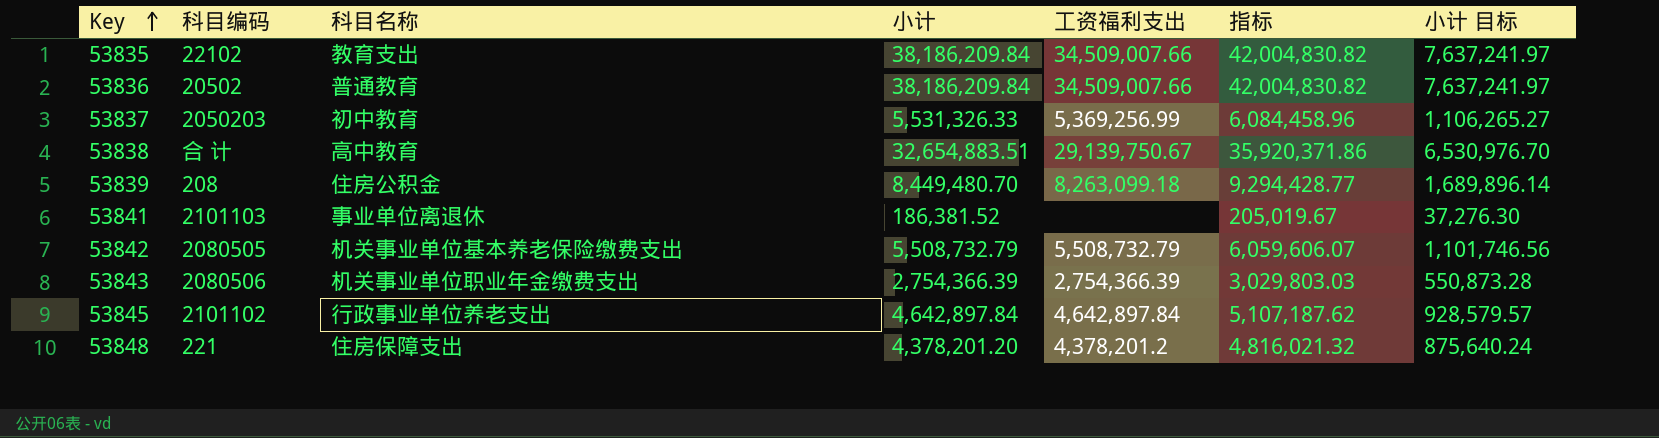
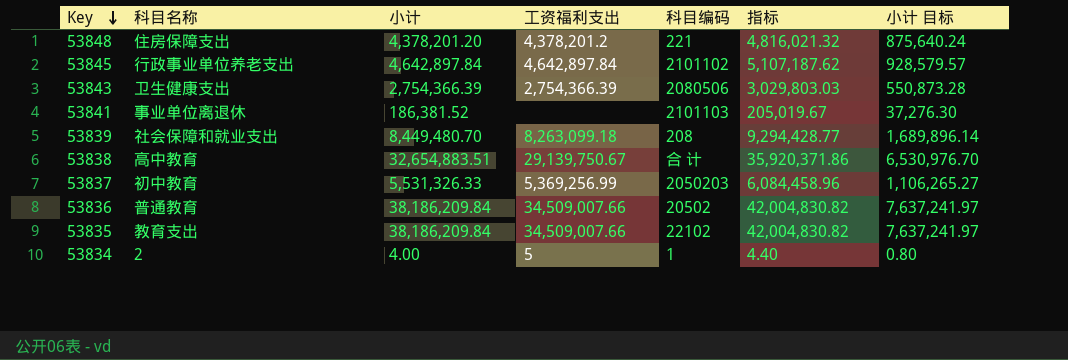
row order: Key ascending -> Key descending
column 科目编码 | position: 2 -> 5
row 53842: 2080505 | 机关事业单位基本养老保险缴费支出 | 5,508,732.79 | 5,508,732.79 | 6,059,606.07 | 1,101,746.56 -> none
53843 | 科目名称: 机关事业单位职业年金缴费支出 -> 卫生健康支出
53839 | 科目名称: 住房公积金 -> 社会保障和就业支出
row 53834: none -> 2 | 4.00 | 5 | 1 | 4.40 | 0.80

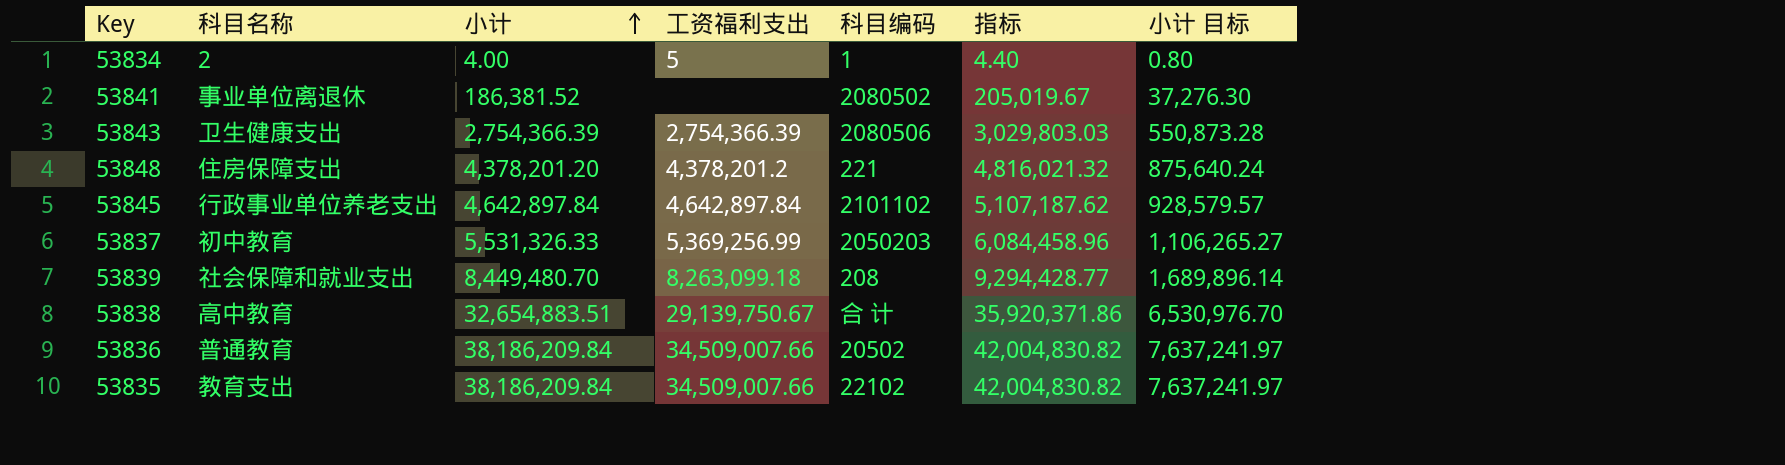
row order: Key descending -> 小计 ascending
53841 | 科目编码: 2101103 -> 2080502

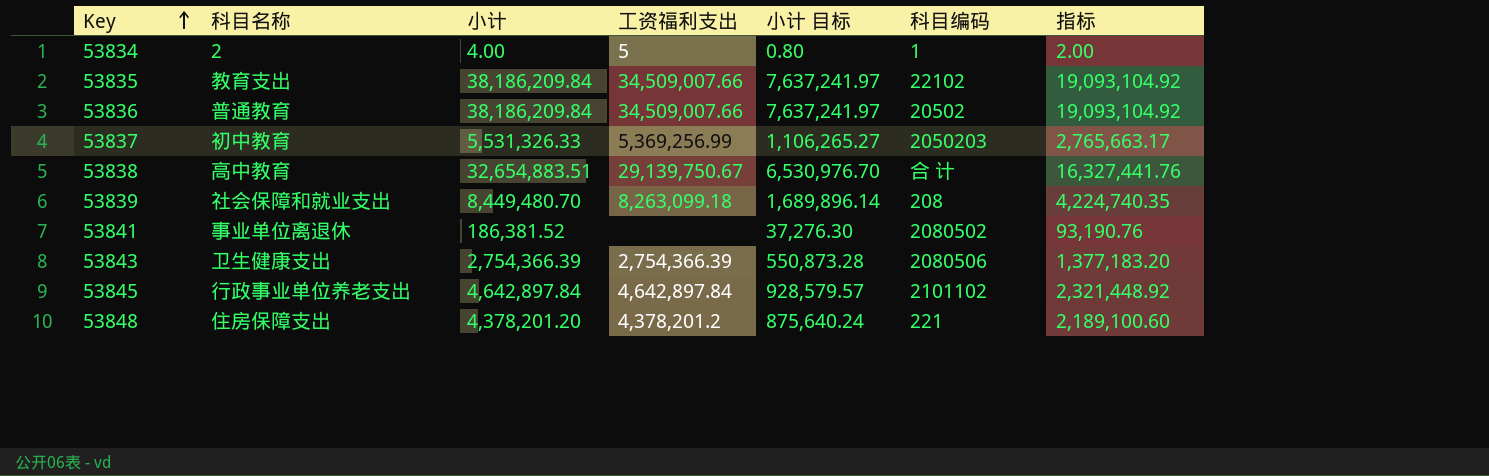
row order: 小计 ascending -> Key ascending
column 小计 目标 | position: 7 -> 5
column 指标 | formula: [小计] * 1.1 -> [小计] * 0.5

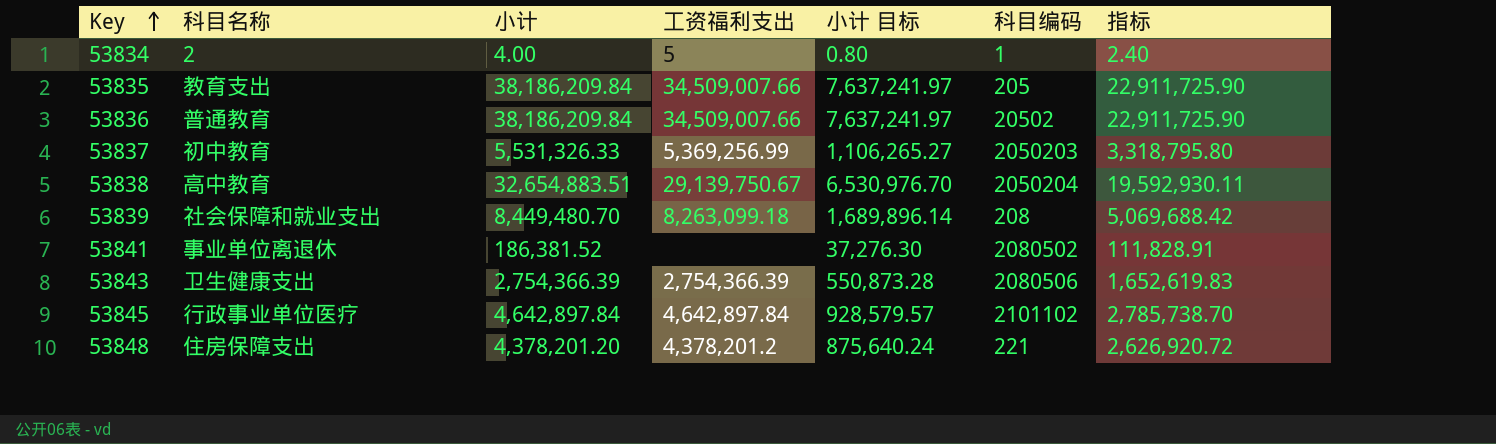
column 指标 | formula: [小计] * 0.5 -> [小计] * 0.6
53835 | 科目编码: 22102 -> 205
53838 | 科目编码: 合 计 -> 2050204
53845 | 科目名称: 行政事业单位养老支出 -> 行政事业单位医疗

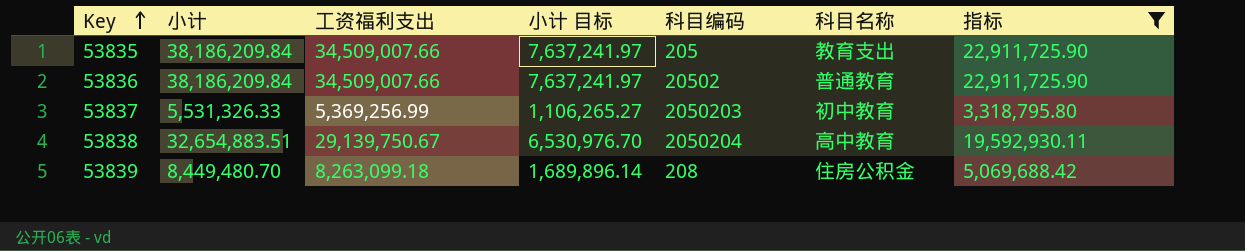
filter: none -> 指标 >= 3,318,795.80
column 科目名称 | position: 2 -> 6
53839 | 科目名称: 社会保障和就业支出 -> 住房公积金

